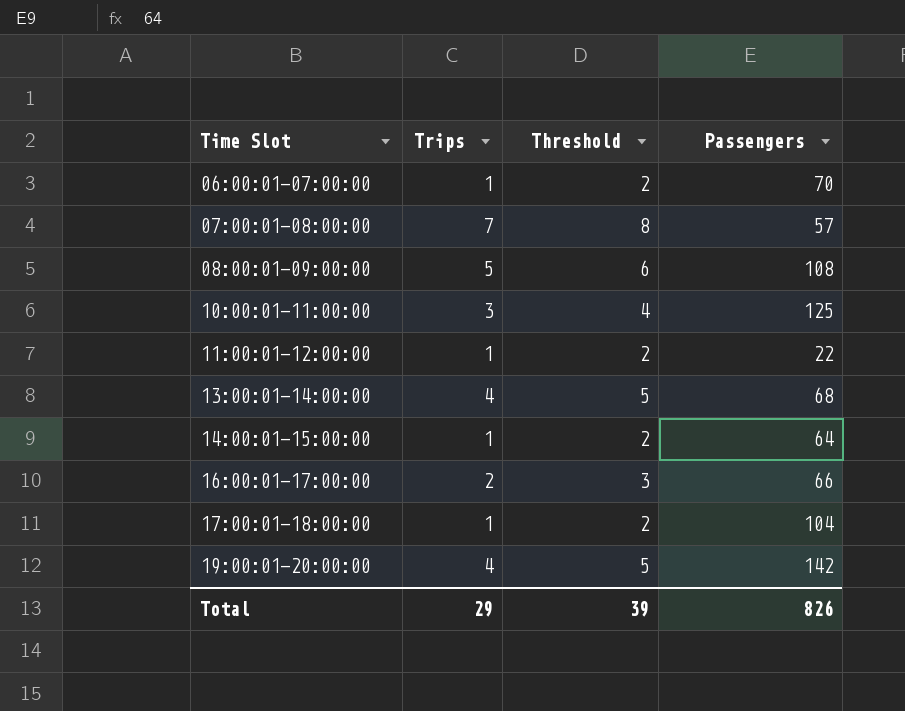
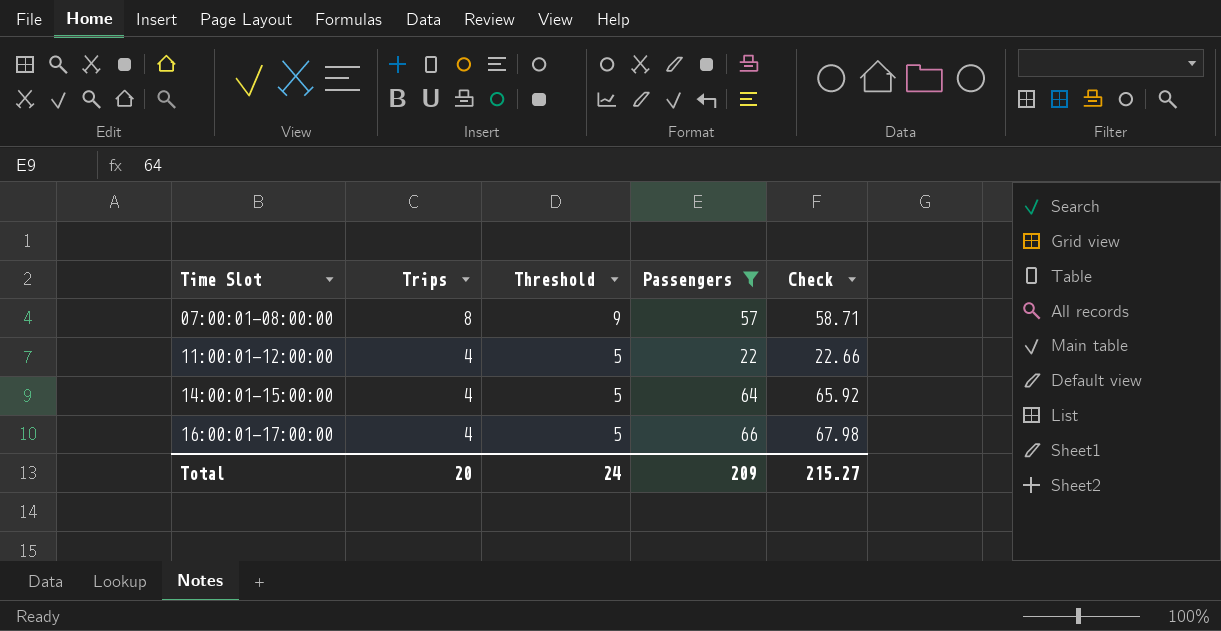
filter: none -> Passengers <= 66
column Check | formula: none -> [Passengers] * 1.03
07:00:01-08:00:00 | Trips: 7 -> 8
07:00:01-08:00:00 | Threshold: 8 -> 9
11:00:01-12:00:00 | Trips: 1 -> 4
11:00:01-12:00:00 | Threshold: 2 -> 5
14:00:01-15:00:00 | Trips: 1 -> 4
14:00:01-15:00:00 | Threshold: 2 -> 5
16:00:01-17:00:00 | Trips: 2 -> 4
16:00:01-17:00:00 | Threshold: 3 -> 5
Total | Trips: 29 -> 20
Total | Threshold: 39 -> 24
Total | Passengers: 826 -> 209

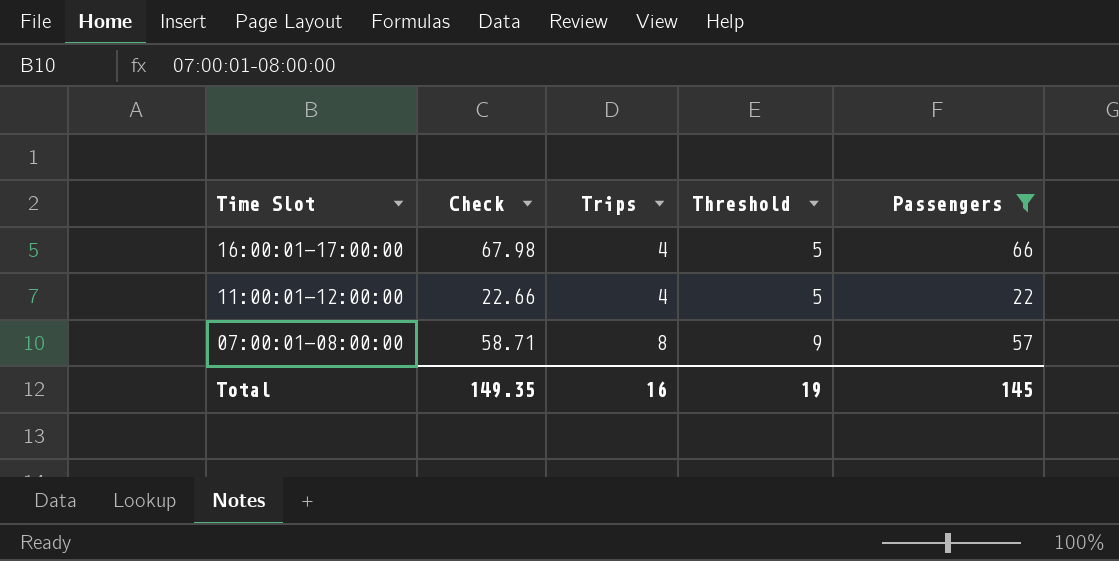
row order: Time Slot ascending -> Time Slot descending
column Check | position: 5 -> 2
row 14:00:01-15:00:00: 4 | 5 | 64 | 65.92 -> none
Total | Check: 215.27 -> 149.35
Total | Trips: 20 -> 16
Total | Threshold: 24 -> 19
Total | Passengers: 209 -> 145

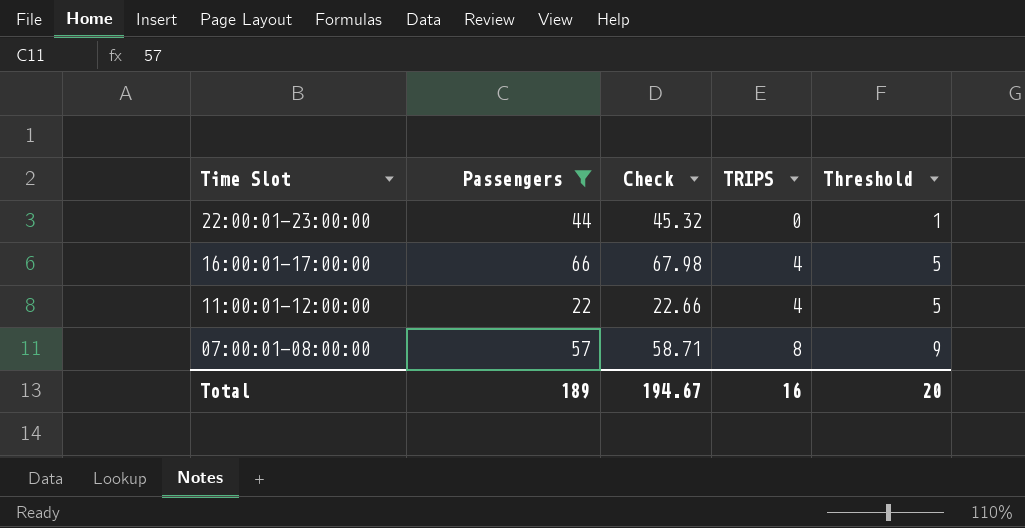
column Passengers | position: 5 -> 2
column name: Trips -> TRIPS
row 22:00:01-23:00:00: none -> 44 | 45.32 | 0 | 1
Total | Passengers: 145 -> 189
Total | Check: 149.35 -> 194.67
Total | Threshold: 19 -> 20

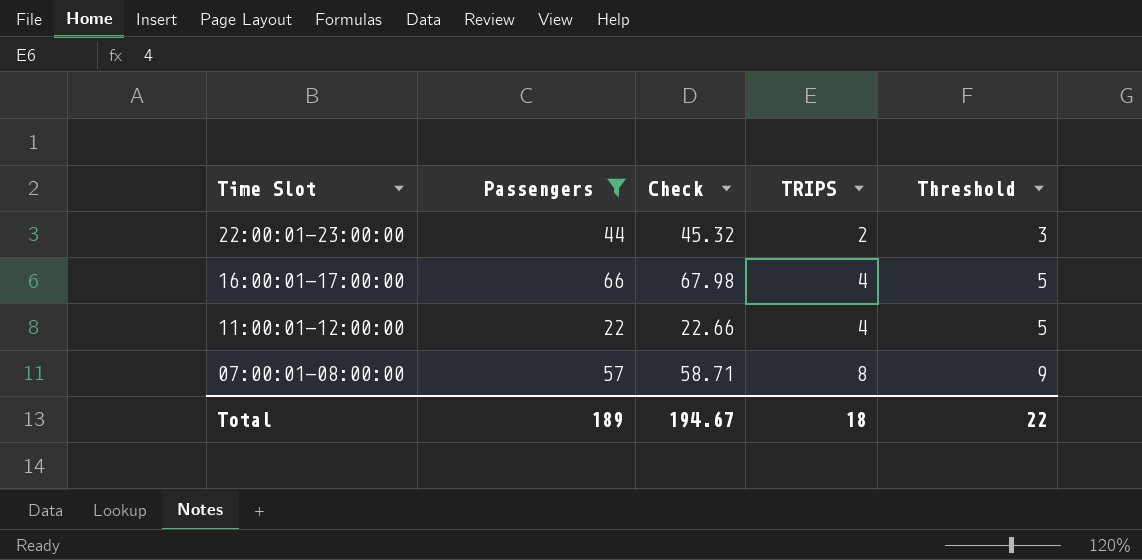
22:00:01-23:00:00 | TRIPS: 0 -> 2
22:00:01-23:00:00 | Threshold: 1 -> 3
Total | TRIPS: 16 -> 18
Total | Threshold: 20 -> 22

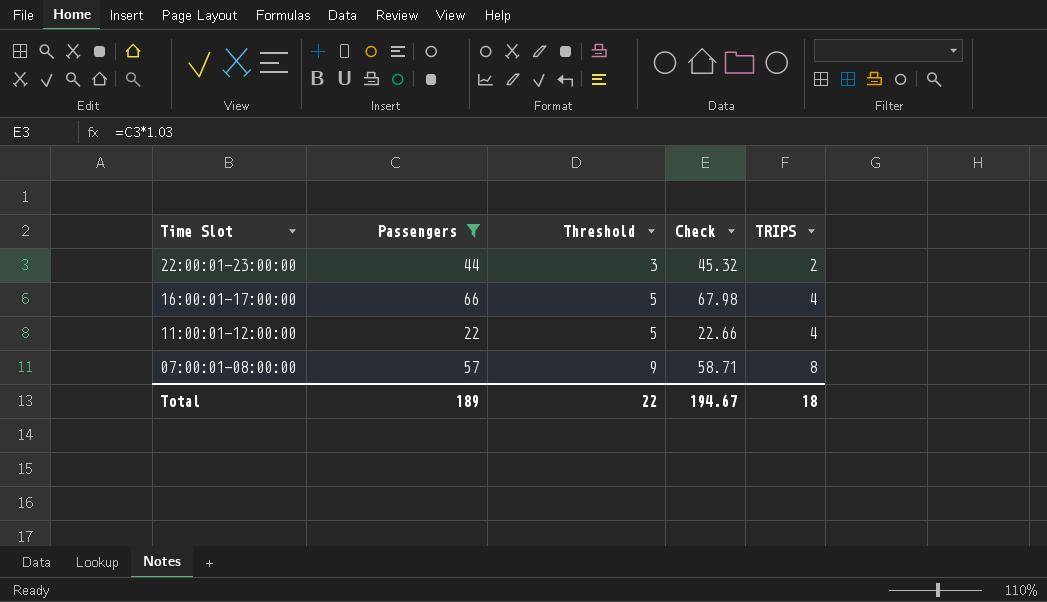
column Threshold | position: 5 -> 3

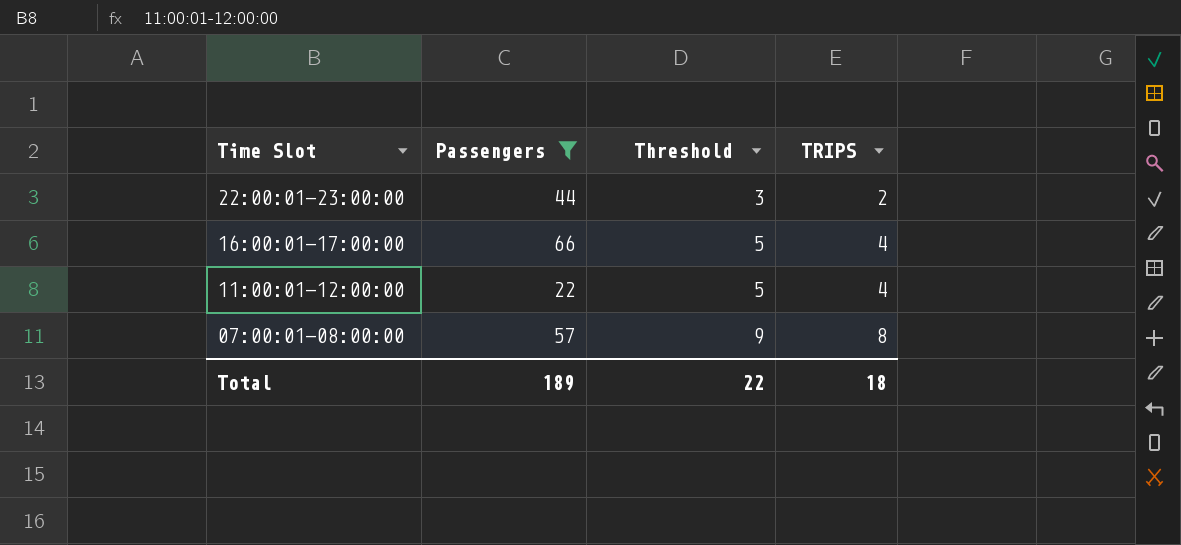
column Check | formula: [Passengers] * 1.03 -> none

